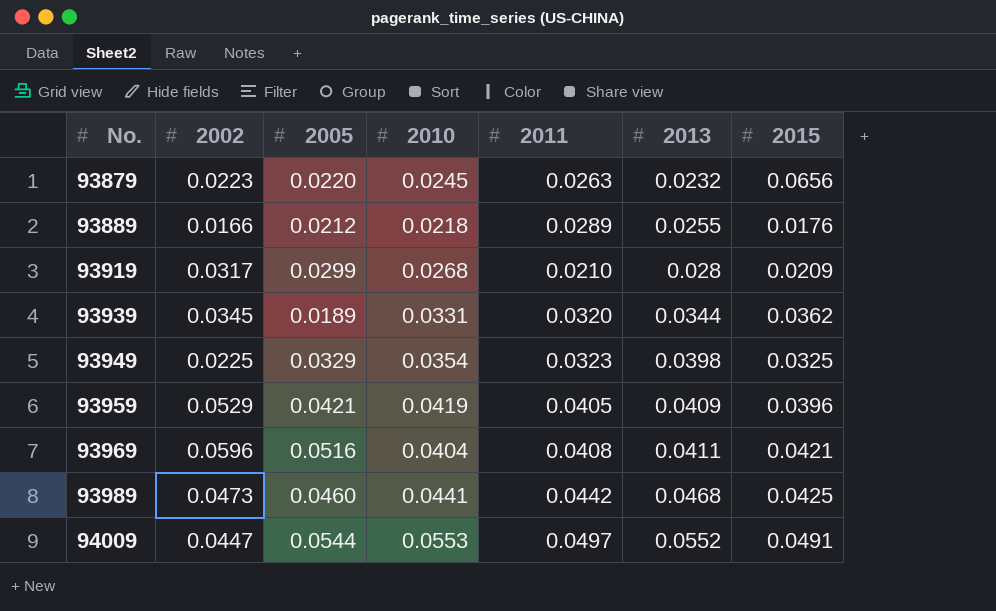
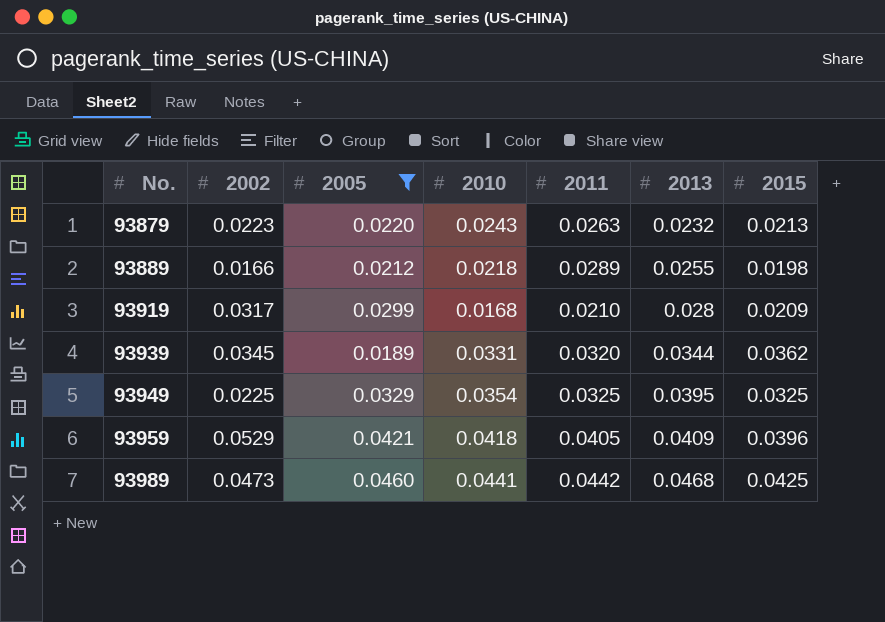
filter: none -> 2005 <= 0.0460
93879 | 2010: 0.0245 -> 0.0243
93879 | 2015: 0.0656 -> 0.0213
93889 | 2015: 0.0176 -> 0.0198
93919 | 2010: 0.0268 -> 0.0168
93949 | 2011: 0.0323 -> 0.0325
93949 | 2013: 0.0398 -> 0.0395
93959 | 2010: 0.0419 -> 0.0418

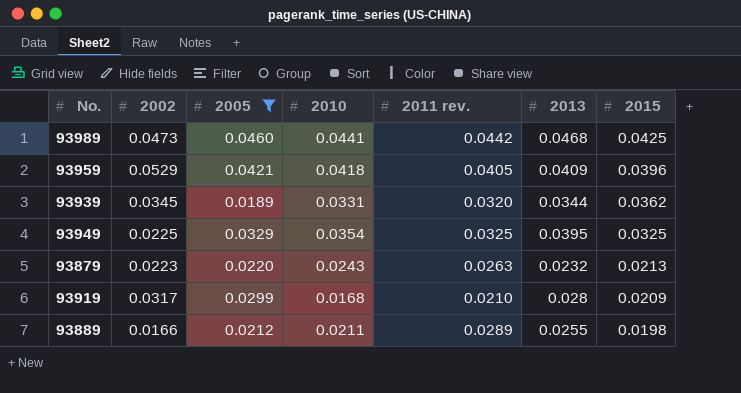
row order: No. ascending -> 2015 descending
column name: 2011 -> 2011 rev.
93889 | 2010: 0.0218 -> 0.0211

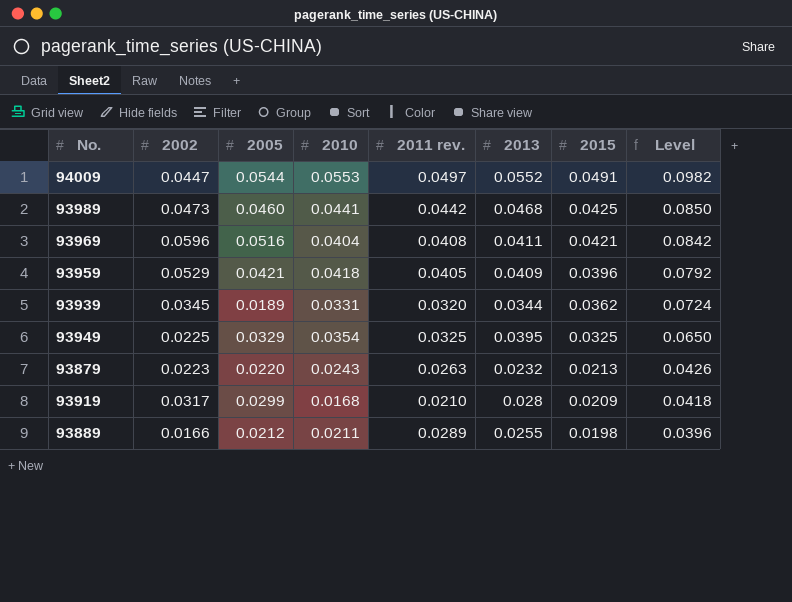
filter: 2005 <= 0.0460 -> none
column Level | formula: none -> [2015] * 2

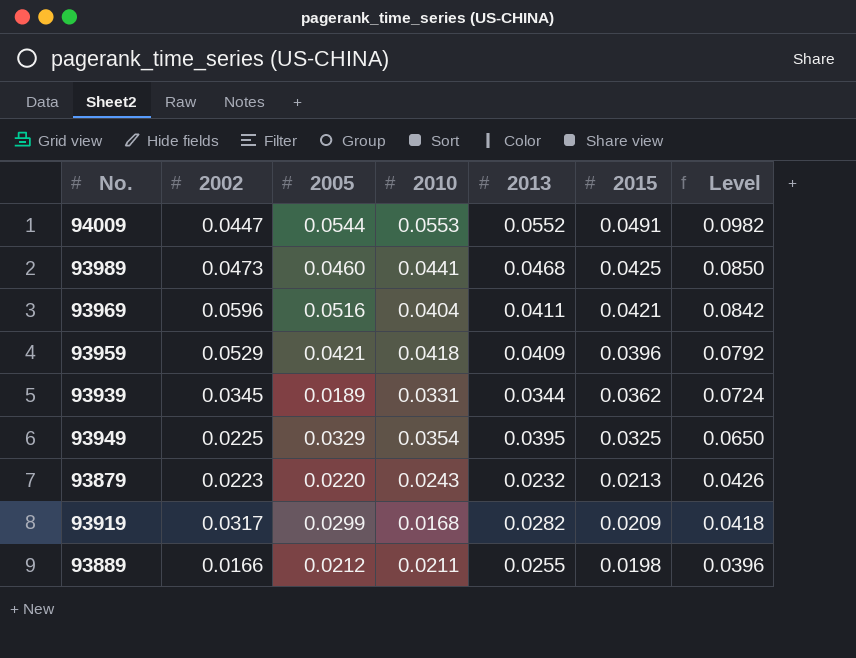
column 2011 rev. | position: 5 -> none
93919 | 2013: 0.028 -> 0.0282

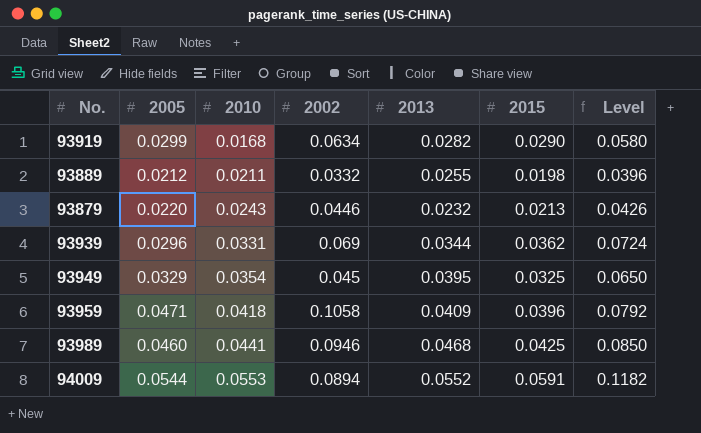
row order: 2015 descending -> 2010 ascending
column 2002 | position: 2 -> 4
row 93969: 0.0596 | 0.0516 | 0.0404 | 0.0411 | 0.0421 | 0.0842 -> none
93919 | 2002: 0.0317 -> 0.0634
93919 | 2015: 0.0209 -> 0.0290
93919 | Level: 0.0418 -> 0.0580
93889 | 2002: 0.0166 -> 0.0332
93879 | 2002: 0.0223 -> 0.0446
93939 | 2005: 0.0189 -> 0.0296
93939 | 2002: 0.0345 -> 0.069
93949 | 2002: 0.0225 -> 0.045
93959 | 2005: 0.0421 -> 0.0471
93959 | 2002: 0.0529 -> 0.1058
93989 | 2002: 0.0473 -> 0.0946
94009 | 2002: 0.0447 -> 0.0894
94009 | 2015: 0.0491 -> 0.0591
94009 | Level: 0.0982 -> 0.1182

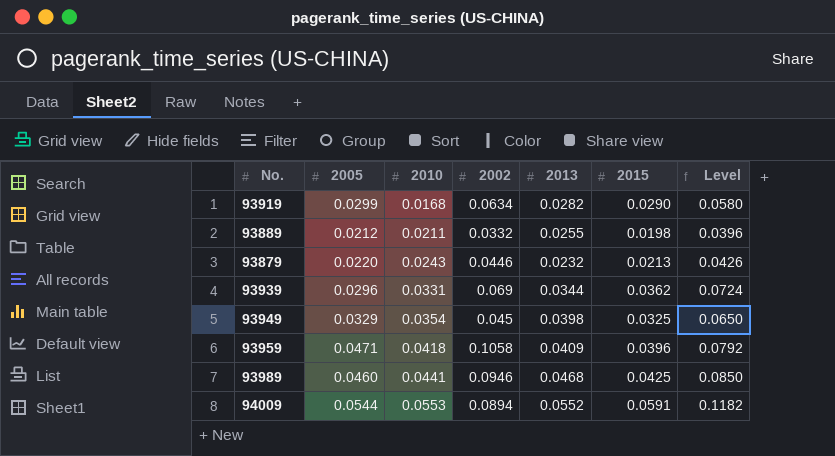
93949 | 2013: 0.0395 -> 0.0398

